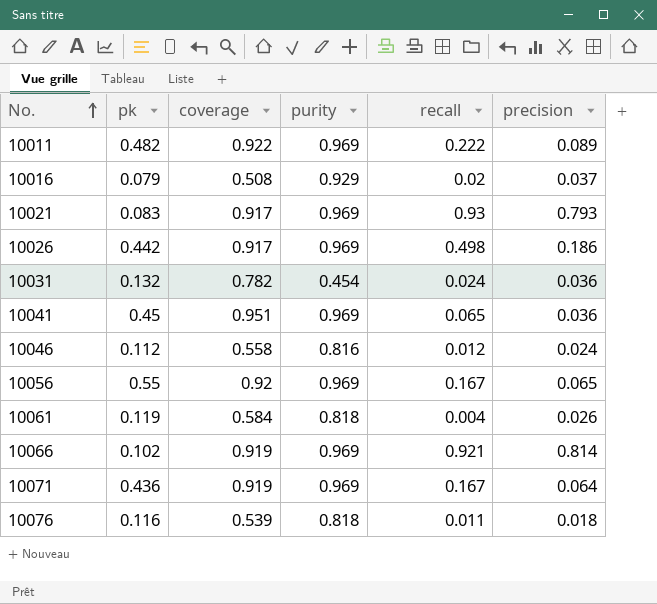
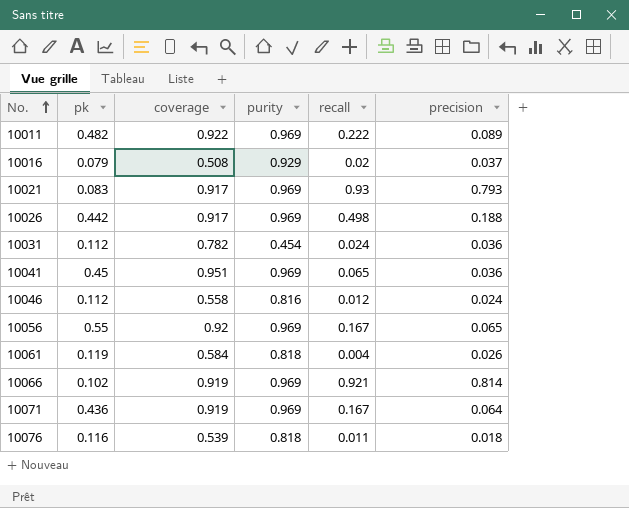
10026 | precision: 0.186 -> 0.188
10031 | pk: 0.132 -> 0.112

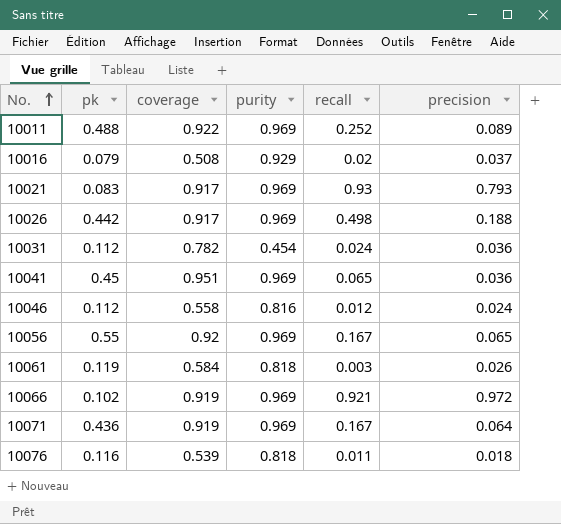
10011 | pk: 0.482 -> 0.488
10011 | recall: 0.222 -> 0.252
10061 | recall: 0.004 -> 0.003
10066 | precision: 0.814 -> 0.972

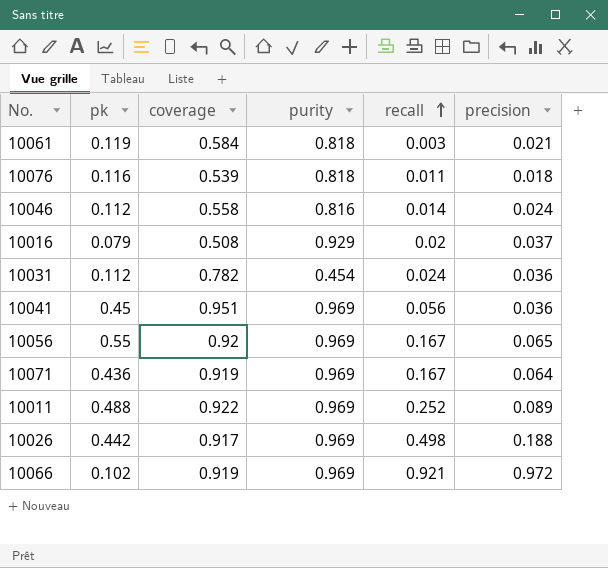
row order: No. ascending -> recall ascending
row 10021: 0.083 | 0.917 | 0.969 | 0.93 | 0.793 -> none
10061 | precision: 0.026 -> 0.021
10046 | recall: 0.012 -> 0.014
10041 | recall: 0.065 -> 0.056

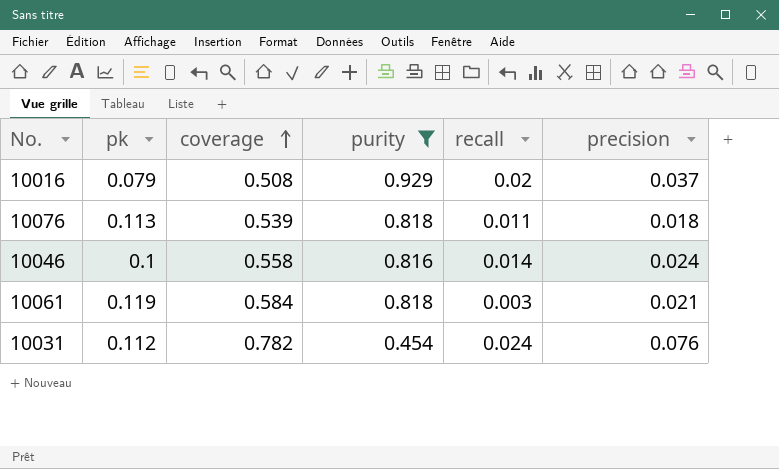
filter: none -> purity != 0.969
row order: recall ascending -> coverage ascending
10076 | pk: 0.116 -> 0.113
10046 | pk: 0.112 -> 0.1
10031 | precision: 0.036 -> 0.076

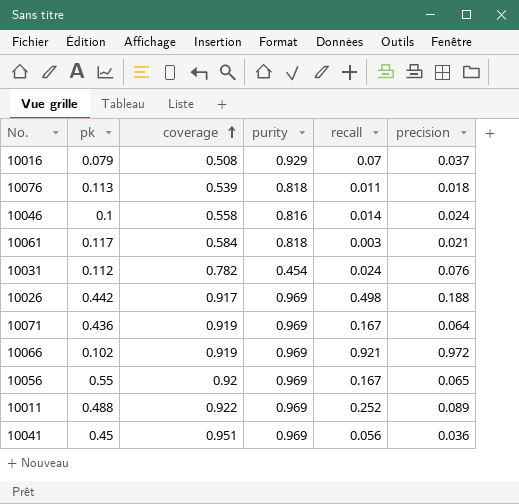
filter: purity != 0.969 -> none
10016 | recall: 0.02 -> 0.07
10061 | pk: 0.119 -> 0.117

